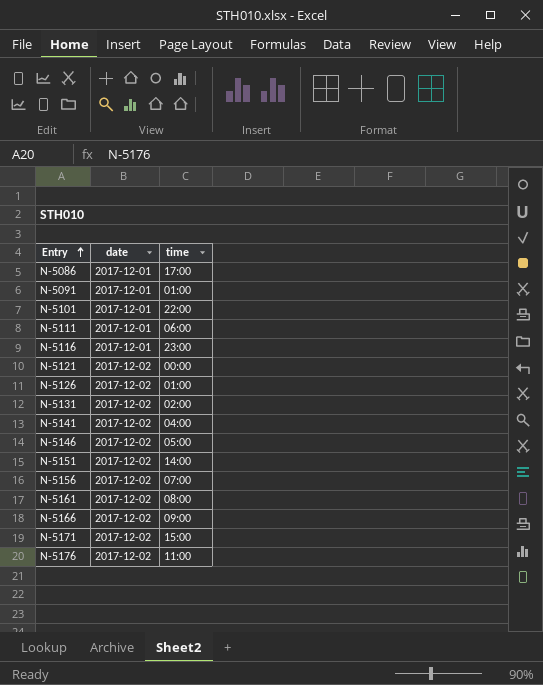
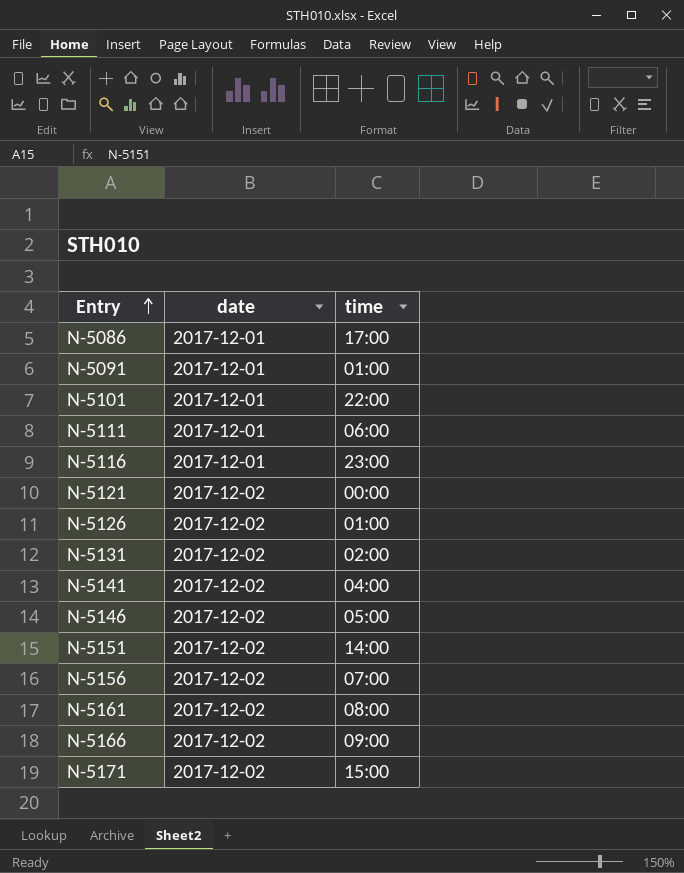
row N-5176: 2017-12-02 | 11:00 -> none

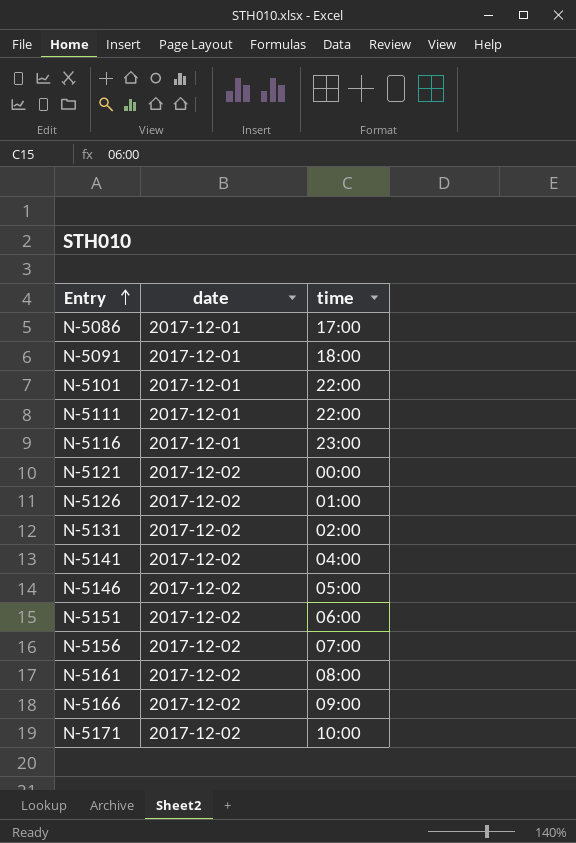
N-5091 | time: 01:00 -> 18:00
N-5111 | time: 06:00 -> 22:00
N-5151 | time: 14:00 -> 06:00
N-5171 | time: 15:00 -> 10:00

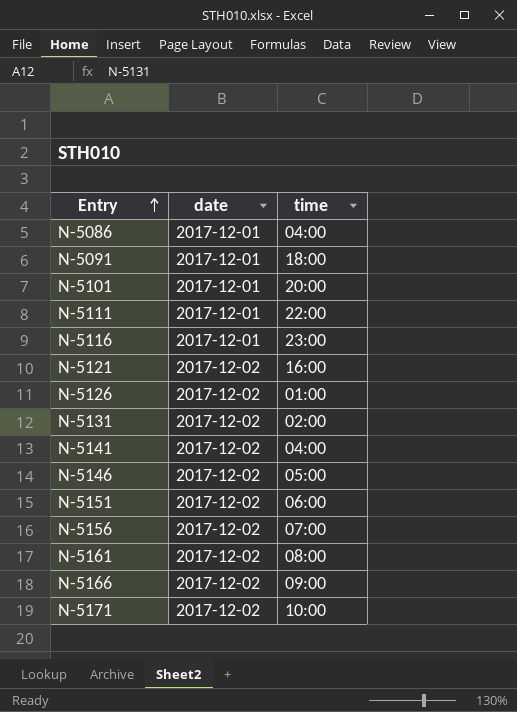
N-5086 | time: 17:00 -> 04:00
N-5101 | time: 22:00 -> 20:00
N-5121 | time: 00:00 -> 16:00

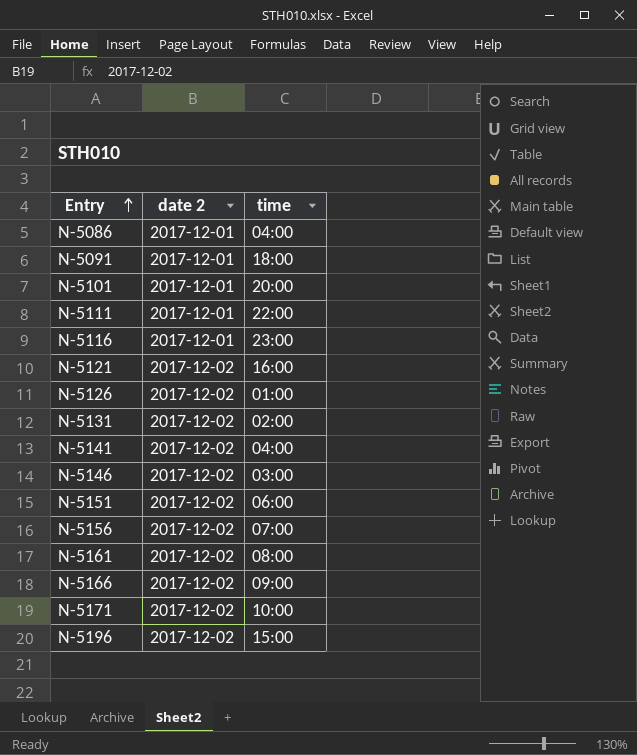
column name: date -> date 2
N-5146 | time: 05:00 -> 03:00
row N-5196: none -> 2017-12-02 | 15:00

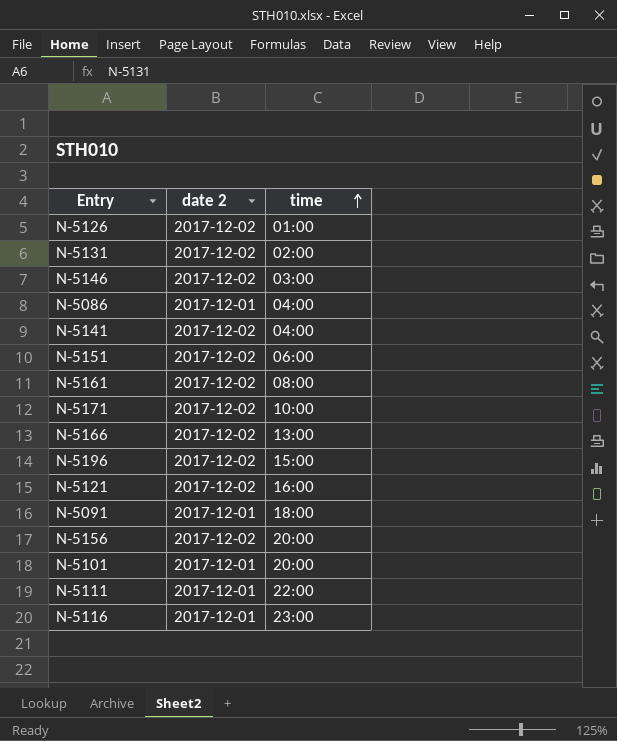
row order: Entry ascending -> time ascending
N-5166 | time: 09:00 -> 13:00
N-5156 | time: 07:00 -> 20:00

